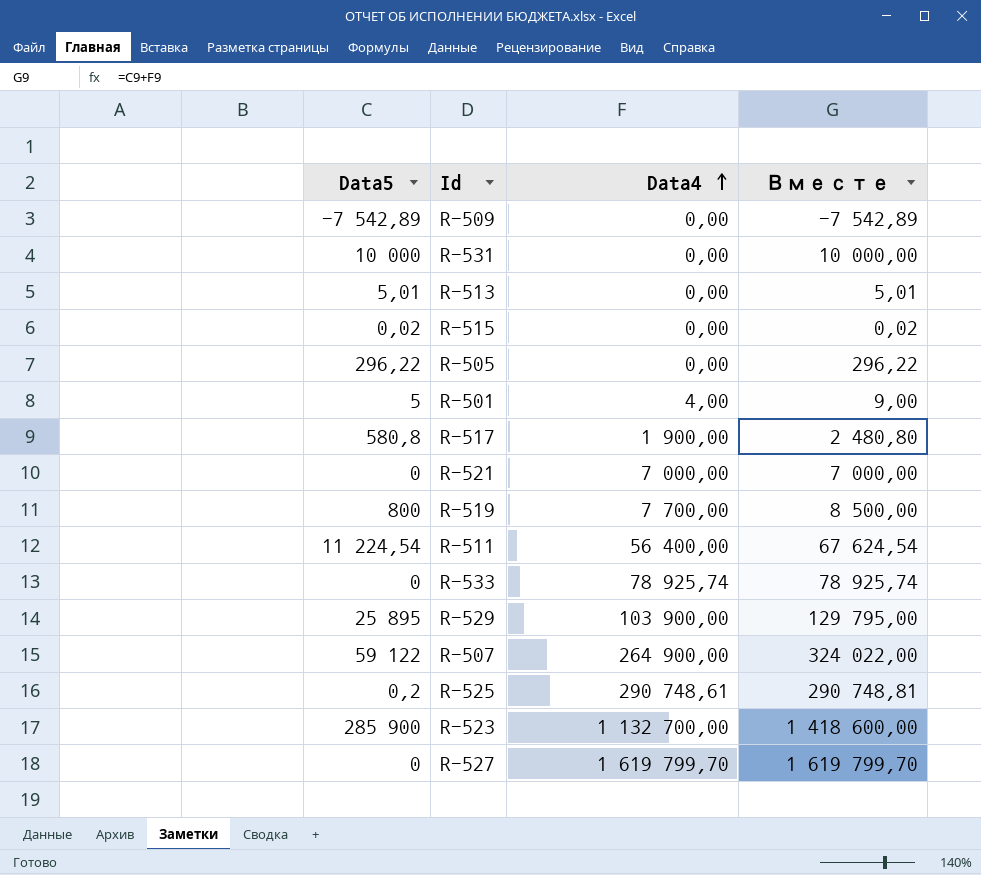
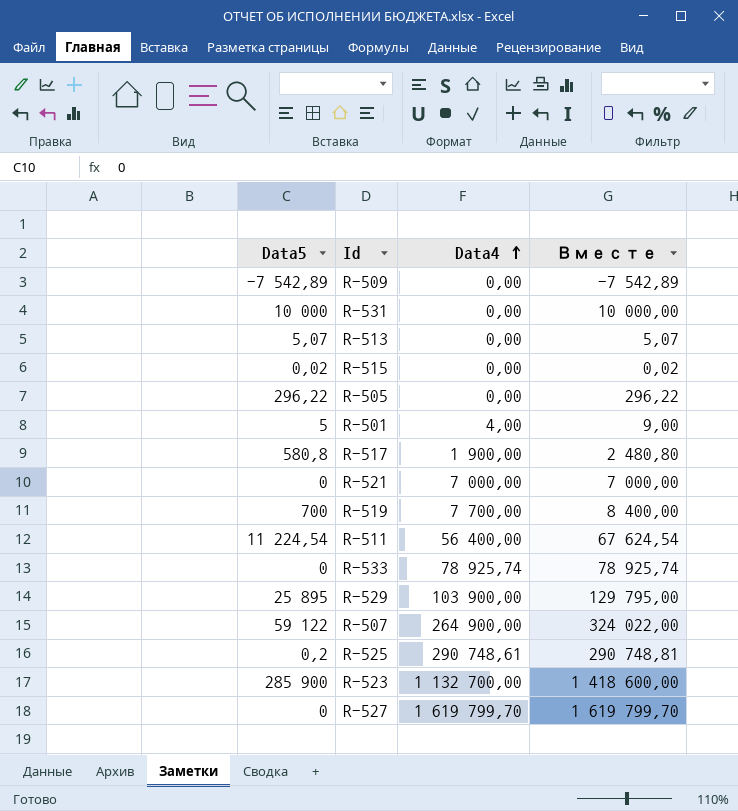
R-513 | Data5: 5,01 -> 5,07
R-513 | Вместе: 5,01 -> 5,07
R-519 | Data5: 800 -> 700
R-519 | Вместе: 8 500,00 -> 8 400,00

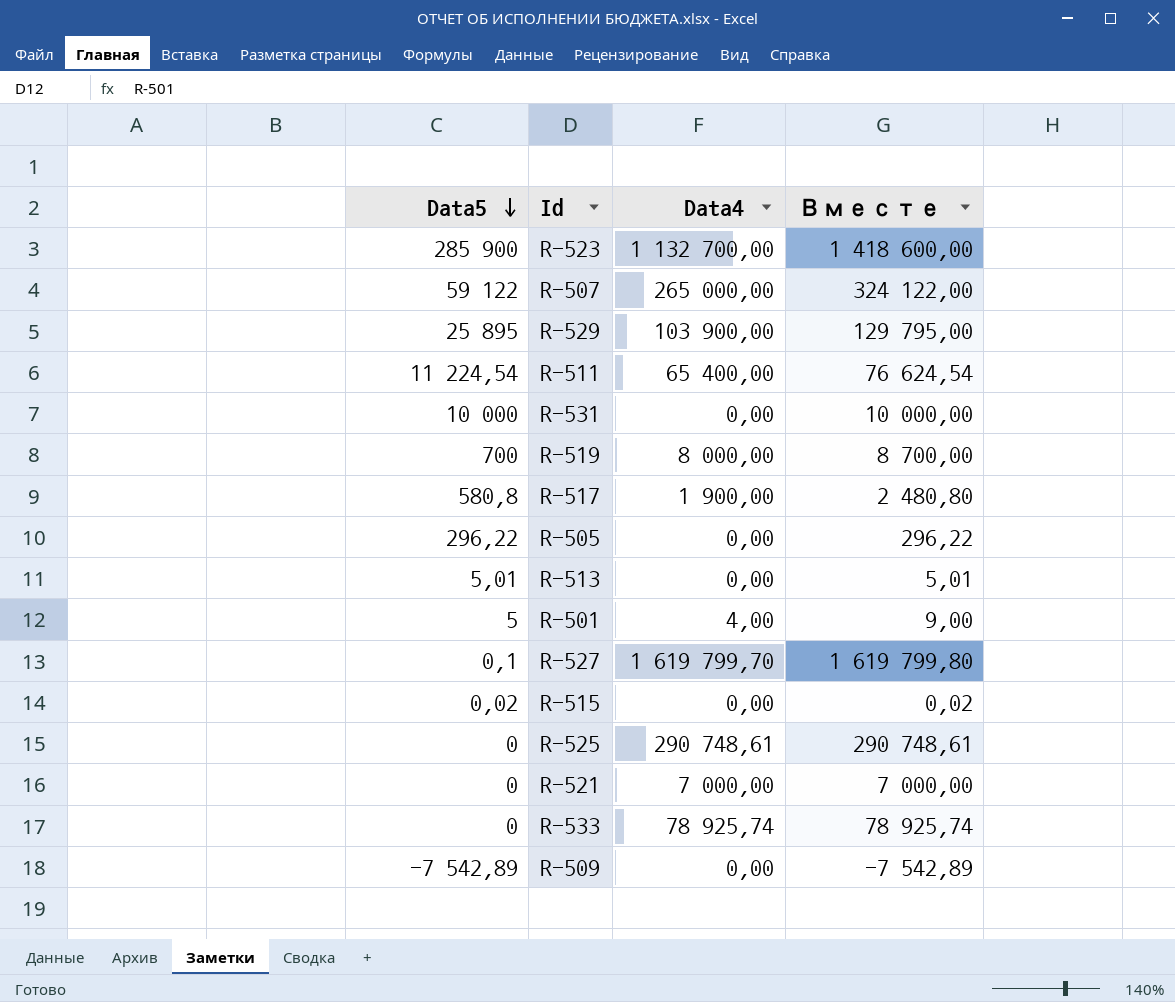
row order: Data4 ascending -> Data5 descending
R-507 | Data4: 264 900,00 -> 265 000,00
R-507 | Вместе: 324 022,00 -> 324 122,00
R-511 | Data4: 56 400,00 -> 65 400,00
R-511 | Вместе: 67 624,54 -> 76 624,54
R-519 | Data4: 7 700,00 -> 8 000,00
R-519 | Вместе: 8 400,00 -> 8 700,00
R-513 | Data5: 5,07 -> 5,01
R-513 | Вместе: 5,07 -> 5,01
R-527 | Data5: 0 -> 0,1
R-527 | Вместе: 1 619 799,70 -> 1 619 799,80
R-525 | Data5: 0,2 -> 0
R-525 | Вместе: 290 748,81 -> 290 748,61

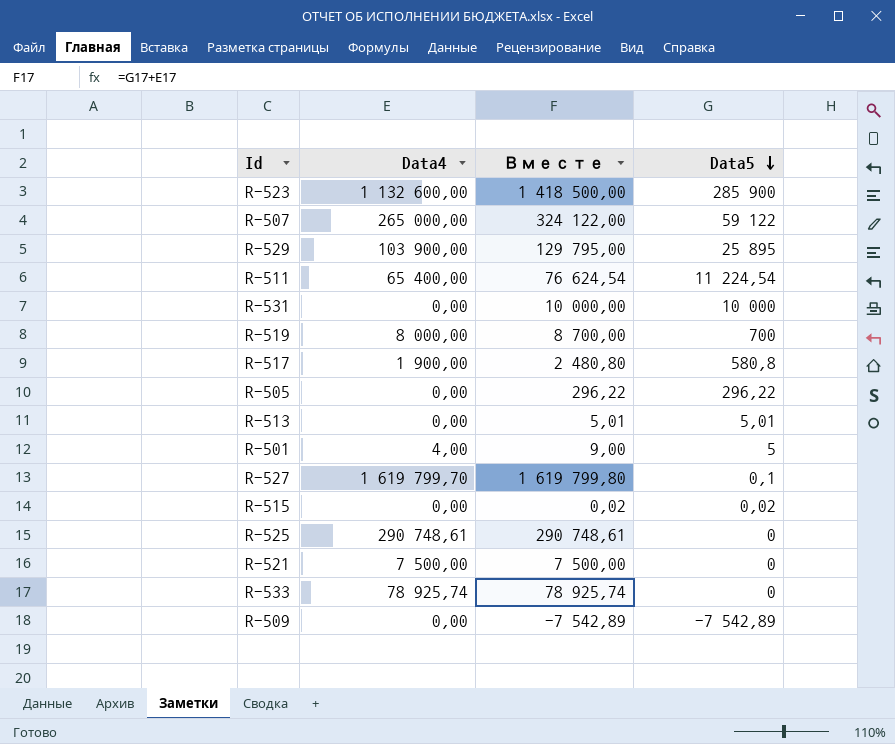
column Data5 | position: 1 -> 4
R-523 | Data4: 1 132 700,00 -> 1 132 600,00
R-523 | Вместе: 1 418 600,00 -> 1 418 500,00
R-521 | Data4: 7 000,00 -> 7 500,00
R-521 | Вместе: 7 000,00 -> 7 500,00

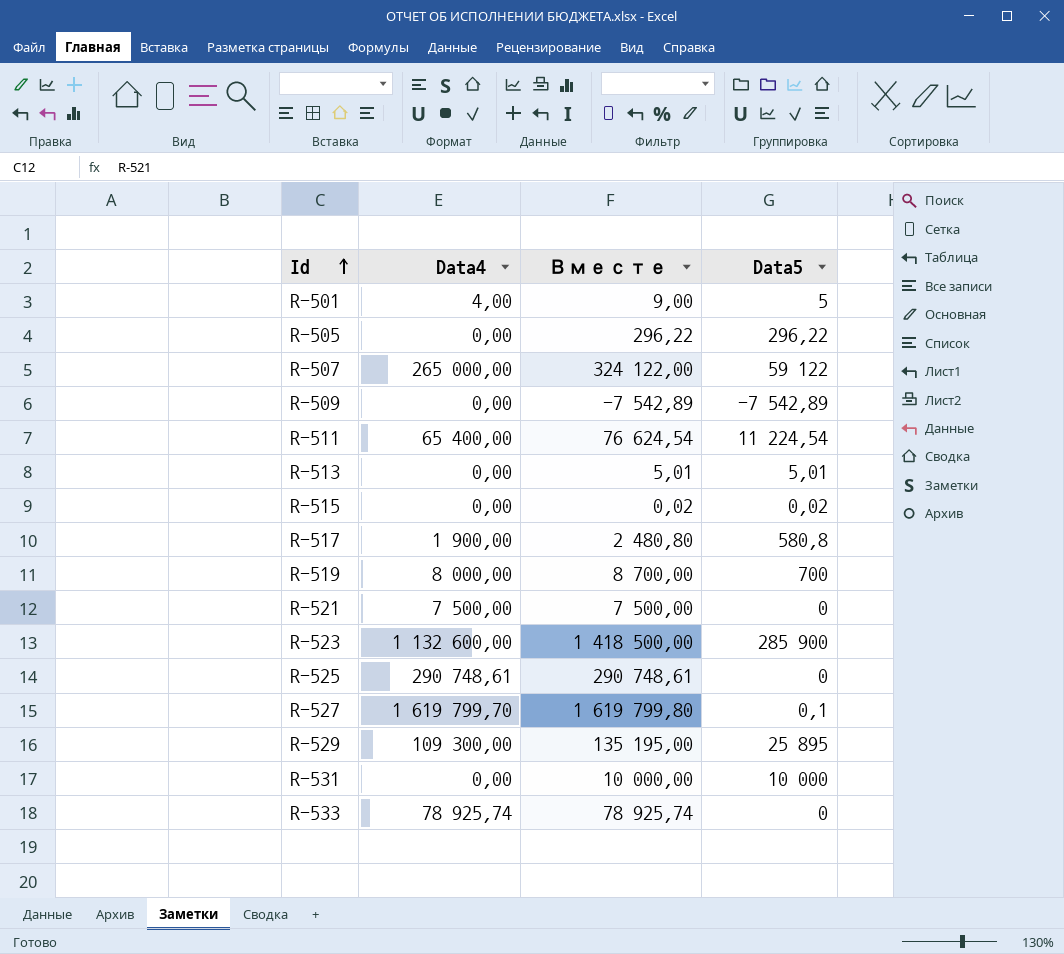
row order: Data5 descending -> Id ascending
R-529 | Data4: 103 900,00 -> 109 300,00
R-529 | Вместе: 129 795,00 -> 135 195,00

